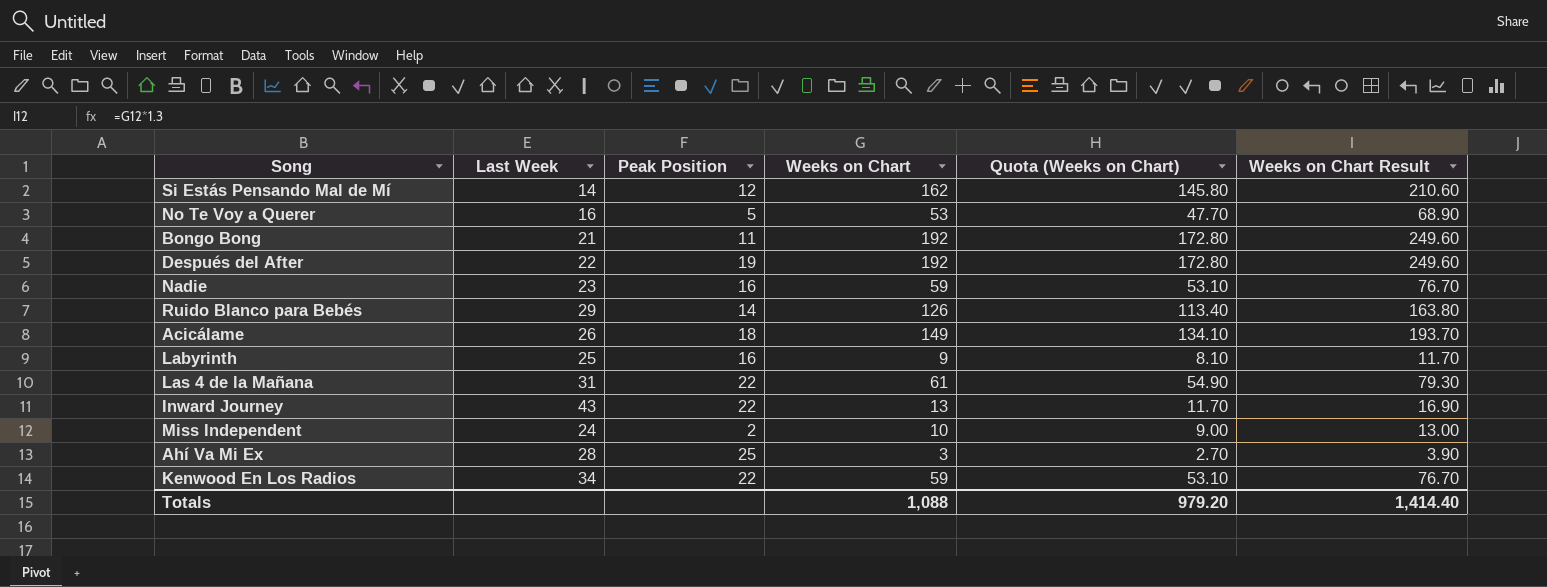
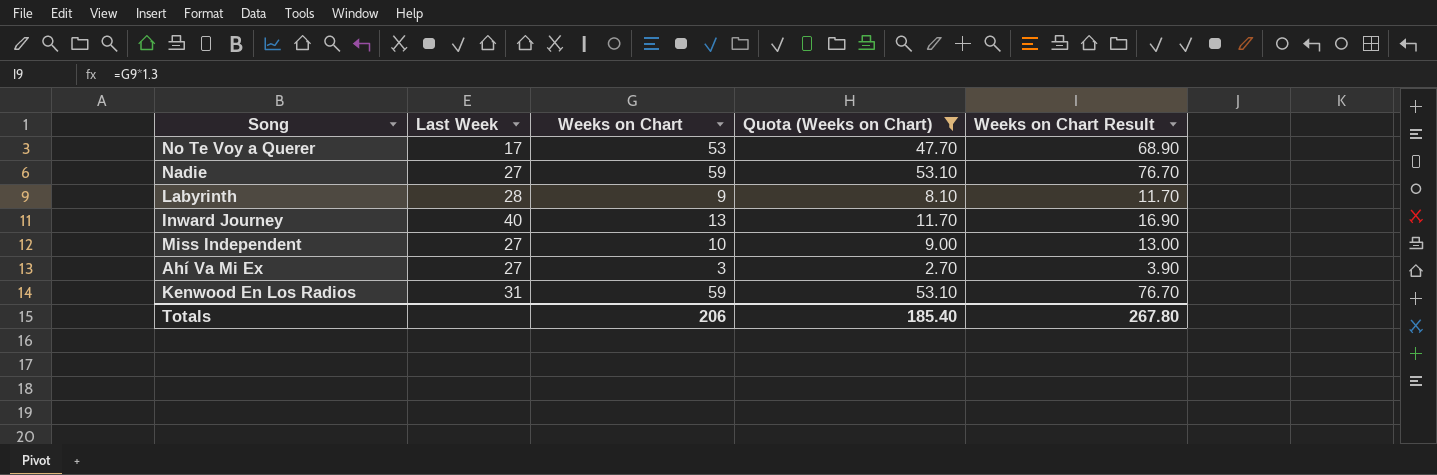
filter: none -> Quota (Weeks on Chart) <= 53.10
column Peak Position | position: 3 -> none
No Te Voy a Querer | Last Week: 16 -> 17
Nadie | Last Week: 23 -> 27
Labyrinth | Last Week: 25 -> 28
Inward Journey | Last Week: 43 -> 40
Miss Independent | Last Week: 24 -> 27
Ahí Va Mi Ex | Last Week: 28 -> 27
Kenwood En Los Radios | Last Week: 34 -> 31
Totals | Weeks on Chart: 1,088 -> 206
Totals | Quota (Weeks on Chart): 979.20 -> 185.40
Totals | Weeks on Chart Result: 1,414.40 -> 267.80

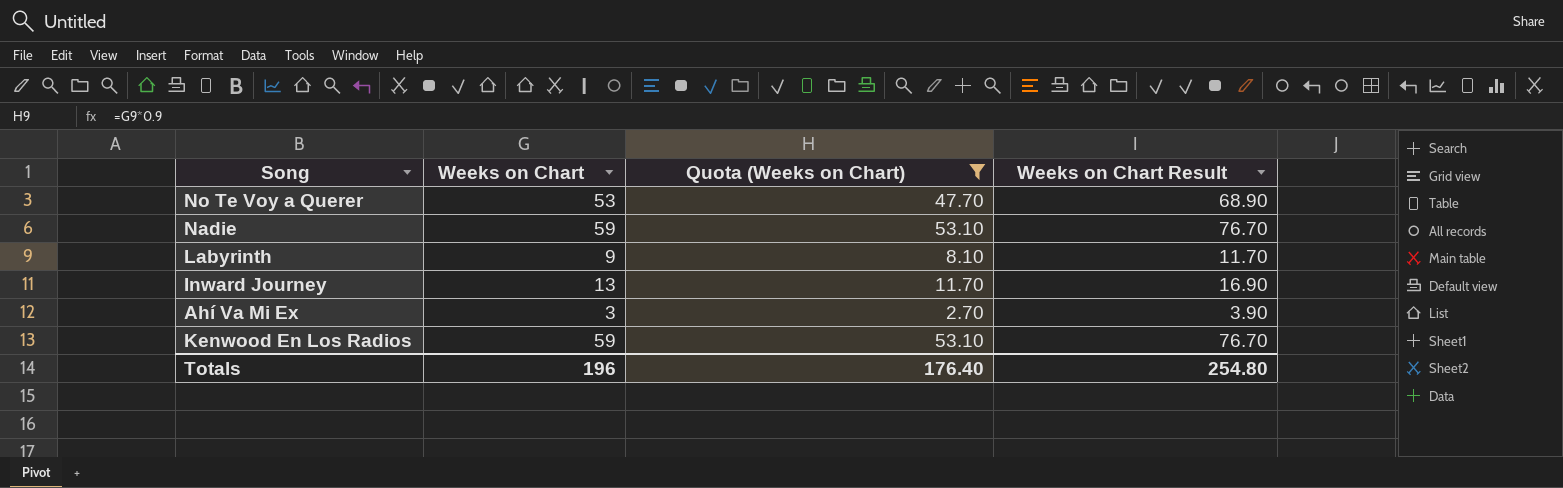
column Last Week | position: 2 -> none
row Miss Independent: 27 | 10 | 9.00 | 13.00 -> none
Totals | Weeks on Chart: 206 -> 196
Totals | Quota (Weeks on Chart): 185.40 -> 176.40
Totals | Weeks on Chart Result: 267.80 -> 254.80

